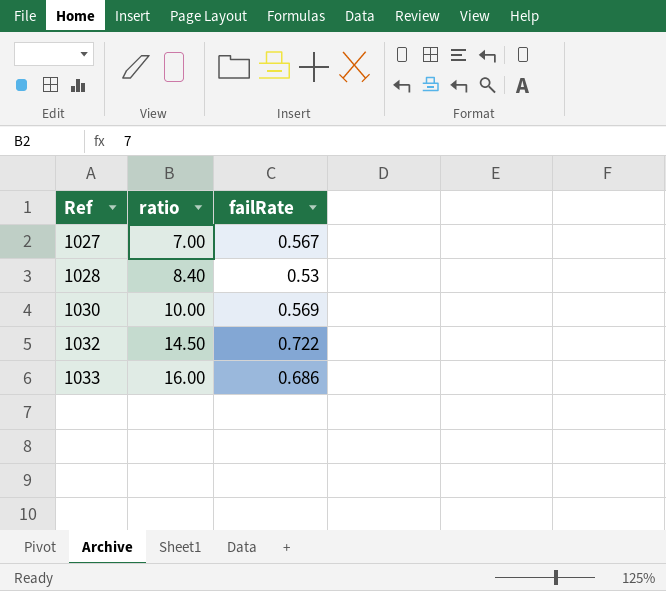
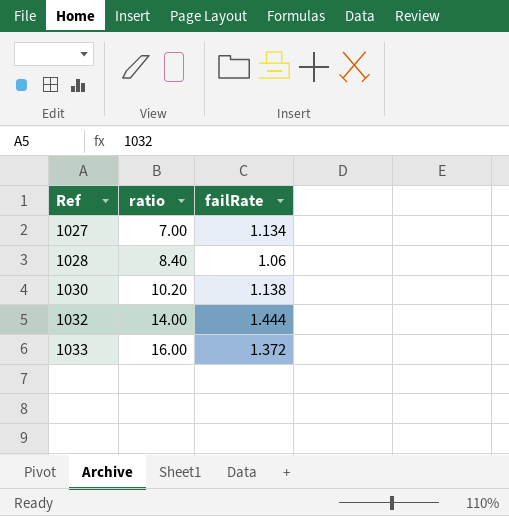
1027 | failRate: 0.567 -> 1.134
1028 | failRate: 0.53 -> 1.06
1030 | ratio: 10.00 -> 10.20
1030 | failRate: 0.569 -> 1.138
1032 | ratio: 14.50 -> 14.00
1032 | failRate: 0.722 -> 1.444
1033 | failRate: 0.686 -> 1.372

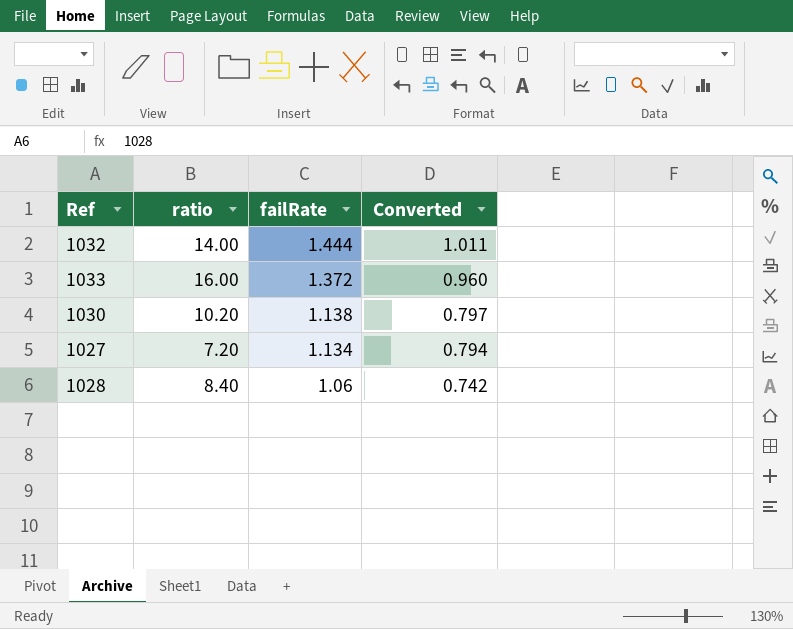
row order: Ref ascending -> failRate descending
column Converted | formula: none -> [failRate] * 0.7
1027 | ratio: 7.00 -> 7.20

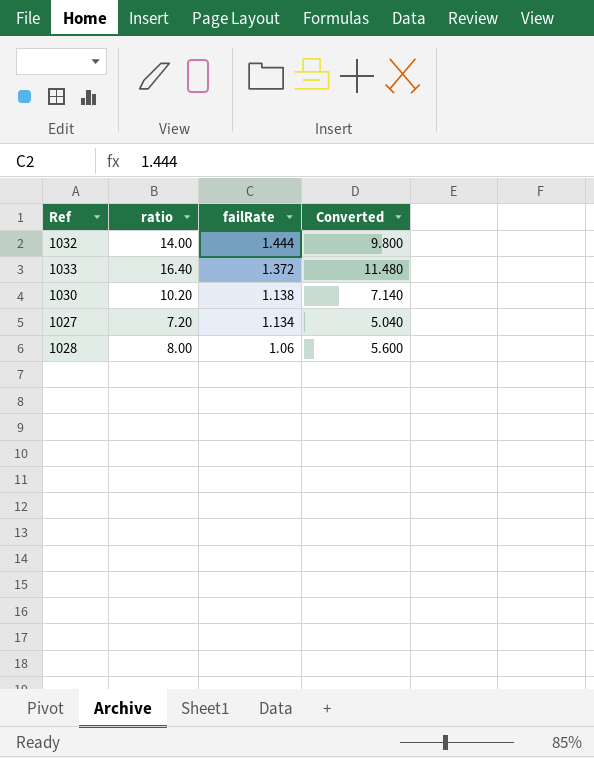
column Converted | formula: [failRate] * 0.7 -> [ratio] * 0.7
1033 | ratio: 16.00 -> 16.40
1028 | ratio: 8.40 -> 8.00

